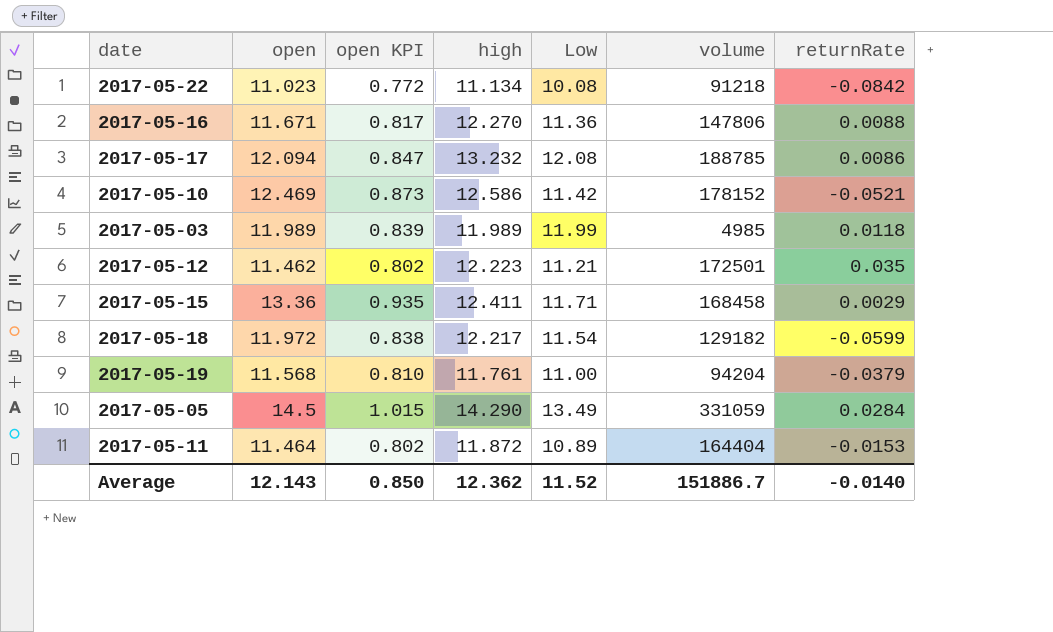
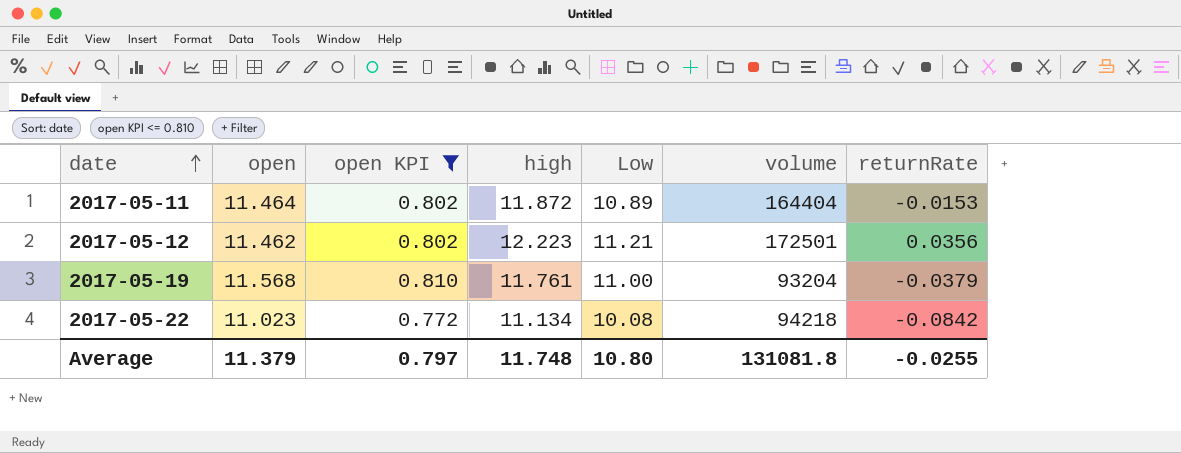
filter: none -> open KPI <= 0.810
row order: none -> date ascending
2017-05-12 | returnRate: 0.035 -> 0.0356
2017-05-19 | volume: 94204 -> 93204
2017-05-22 | volume: 91218 -> 94218
Average | open: 12.143 -> 11.379
Average | open KPI: 0.850 -> 0.797
Average | high: 12.362 -> 11.748
Average | Low: 11.52 -> 10.80
Average | volume: 151886.7 -> 131081.8
Average | returnRate: -0.0140 -> -0.0255

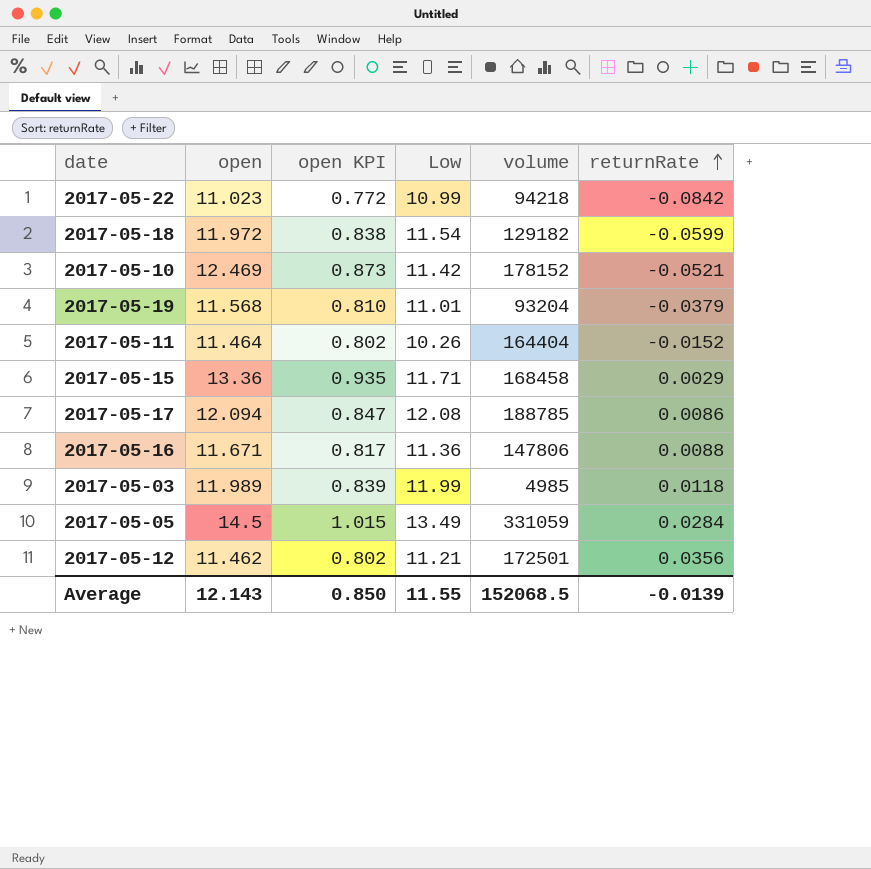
filter: open KPI <= 0.810 -> none
row order: date ascending -> returnRate ascending
column high | position: 4 -> none
2017-05-22 | Low: 10.08 -> 10.99
2017-05-19 | Low: 11.00 -> 11.01
2017-05-11 | Low: 10.89 -> 10.26
2017-05-11 | returnRate: -0.0153 -> -0.0152
Average | open: 11.379 -> 12.143
Average | open KPI: 0.797 -> 0.850
Average | Low: 10.80 -> 11.55
Average | volume: 131081.8 -> 152068.5
Average | returnRate: -0.0255 -> -0.0139

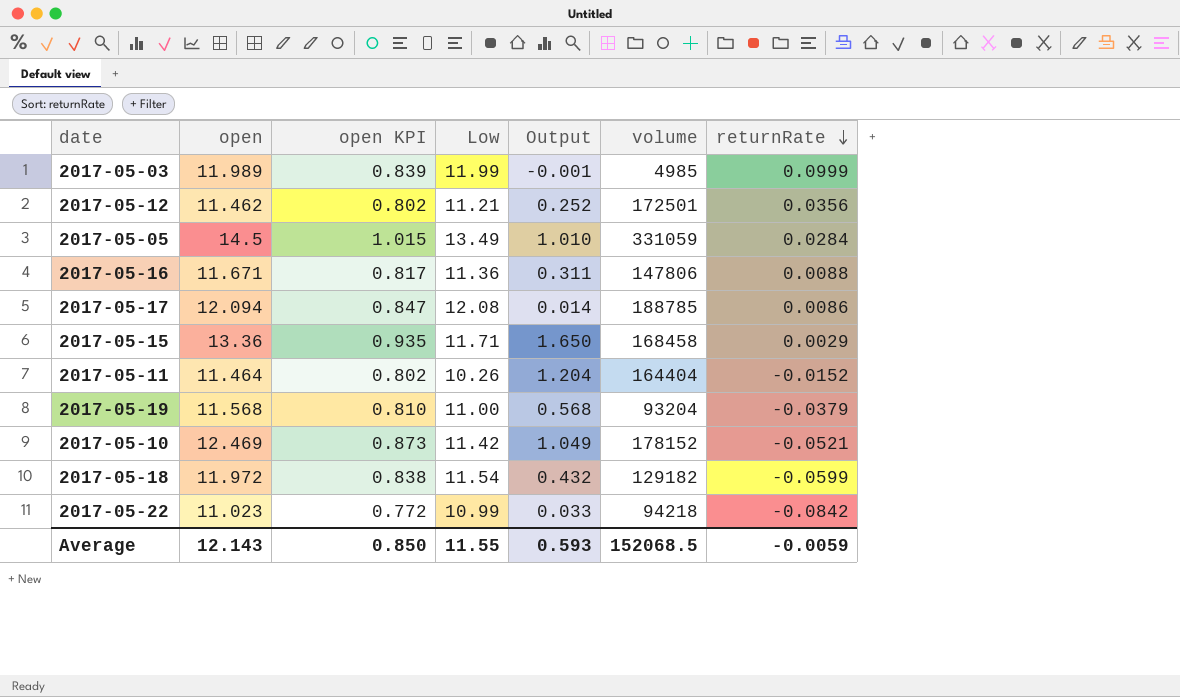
row order: returnRate ascending -> returnRate descending
column Output | formula: none -> [open] - [Low]
2017-05-03 | returnRate: 0.0118 -> 0.0999
2017-05-19 | Low: 11.01 -> 11.00
Average | returnRate: -0.0139 -> -0.0059

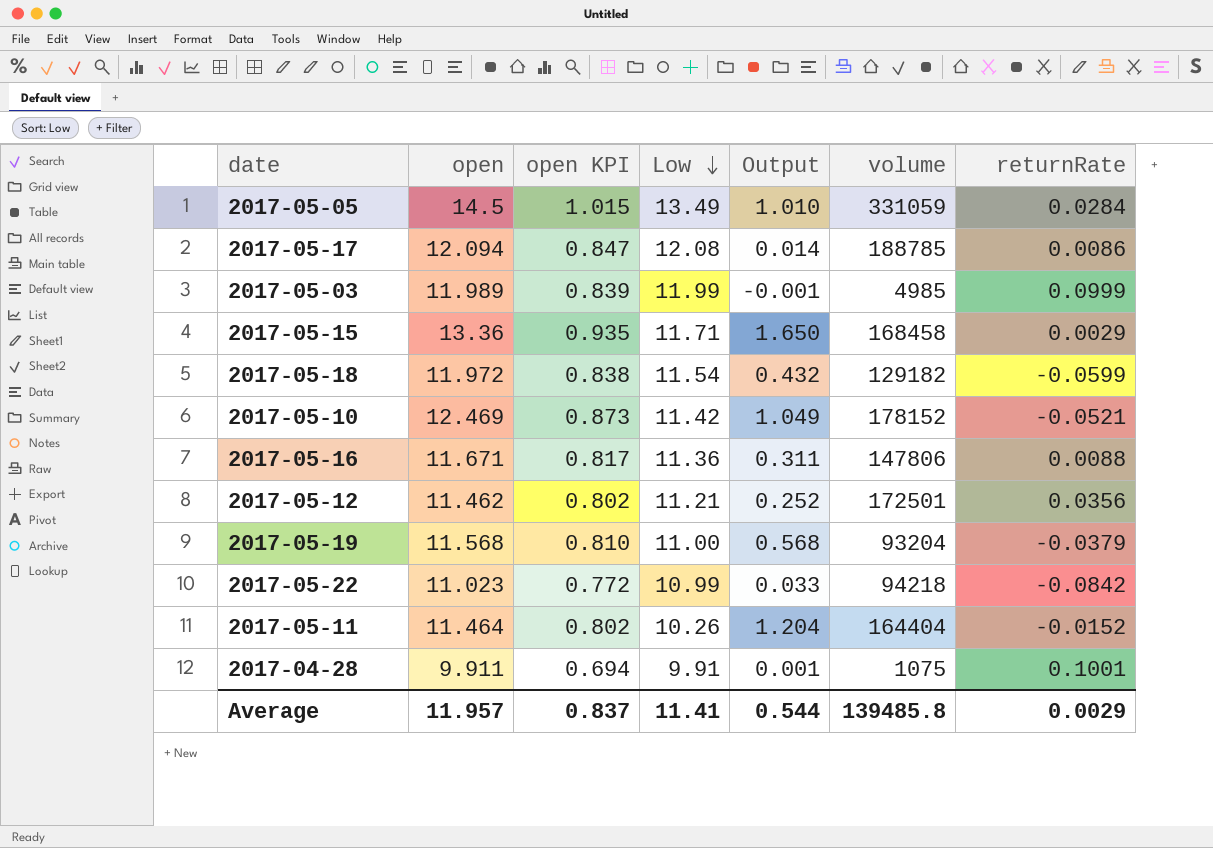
row order: returnRate descending -> Low descending
row 2017-04-28: none -> 9.911 | 0.694 | 9.91 | 0.001 | 1075 | 0.1001
Average | open: 12.143 -> 11.957
Average | open KPI: 0.850 -> 0.837
Average | Low: 11.55 -> 11.41
Average | Output: 0.593 -> 0.544
Average | volume: 152068.5 -> 139485.8
Average | returnRate: -0.0059 -> 0.0029

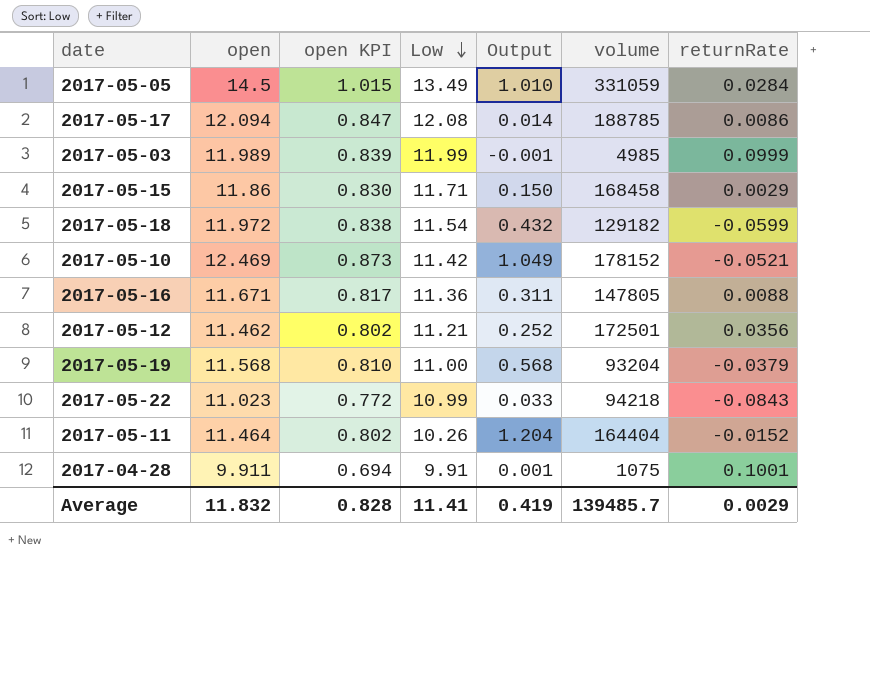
2017-05-15 | open: 13.36 -> 11.86
2017-05-15 | open KPI: 0.935 -> 0.830
2017-05-15 | Output: 1.650 -> 0.150
2017-05-16 | volume: 147806 -> 147805
2017-05-22 | returnRate: -0.0842 -> -0.0843
Average | open: 11.957 -> 11.832
Average | open KPI: 0.837 -> 0.828
Average | Output: 0.544 -> 0.419
Average | volume: 139485.8 -> 139485.7

